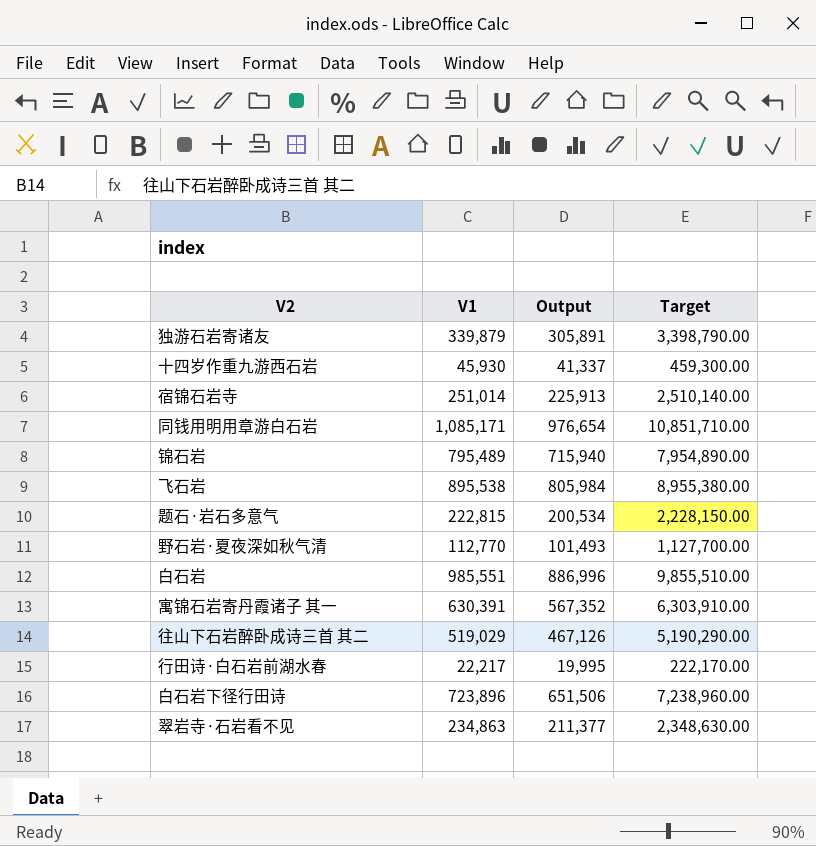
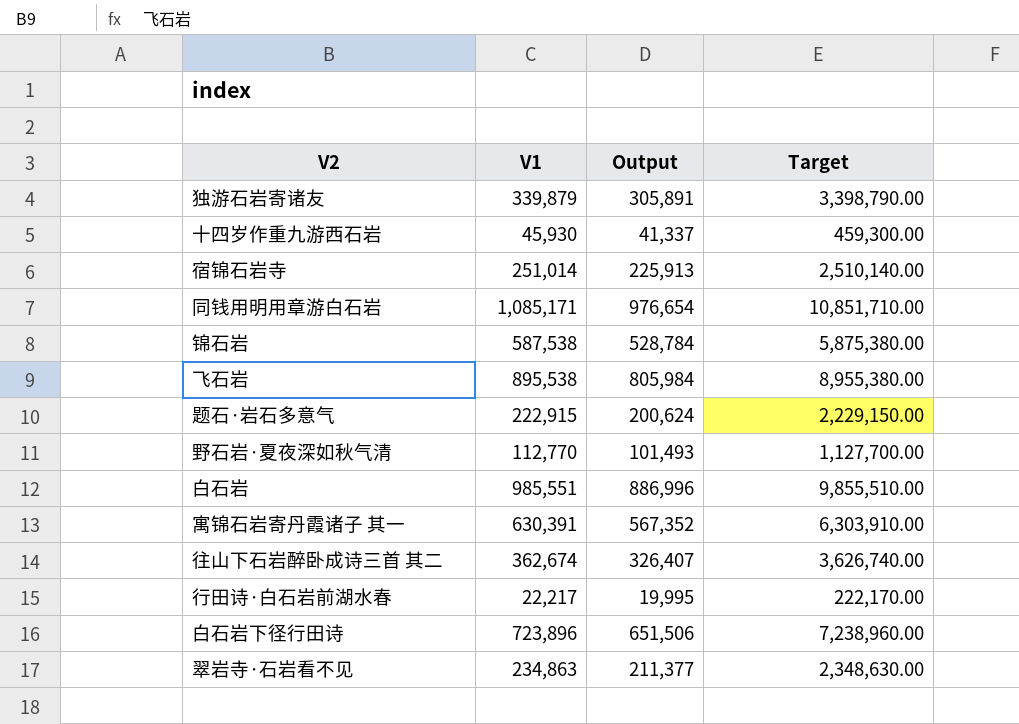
锦石岩 | V1: 795,489 -> 587,538
锦石岩 | Output: 715,940 -> 528,784
锦石岩 | Target: 7,954,890.00 -> 5,875,380.00
题石·岩石多意气 | V1: 222,815 -> 222,915
题石·岩石多意气 | Output: 200,534 -> 200,624
题石·岩石多意气 | Target: 2,228,150.00 -> 2,229,150.00
往山下石岩醉卧成诗三首 其二 | V1: 519,029 -> 362,674
往山下石岩醉卧成诗三首 其二 | Output: 467,126 -> 326,407
往山下石岩醉卧成诗三首 其二 | Target: 5,190,290.00 -> 3,626,740.00

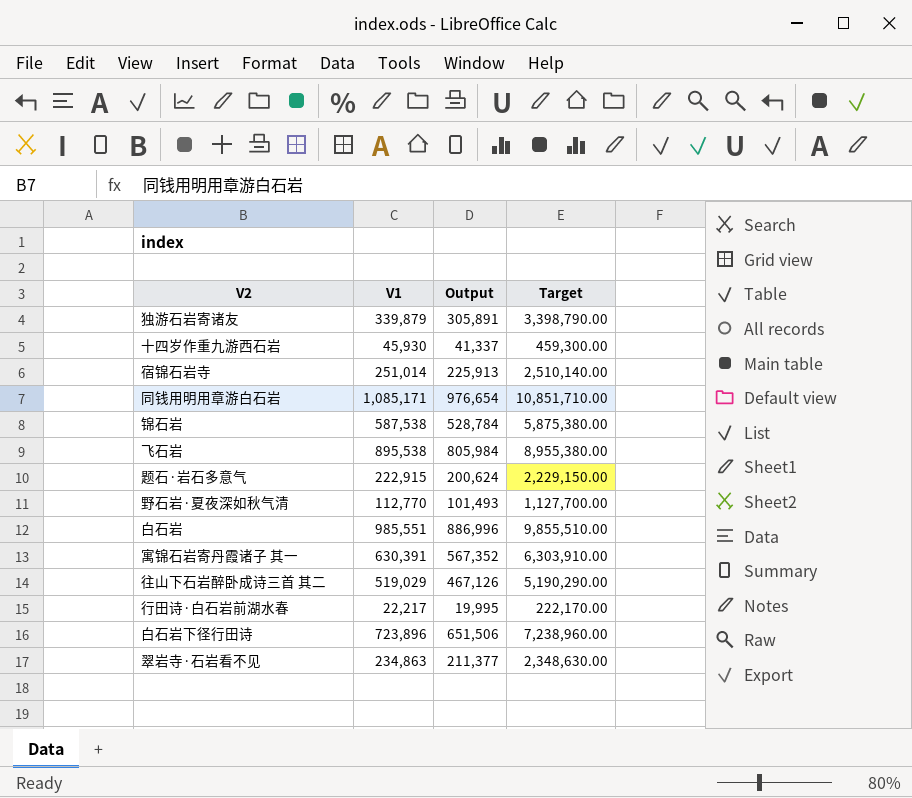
往山下石岩醉卧成诗三首 其二 | V1: 362,674 -> 519,029
往山下石岩醉卧成诗三首 其二 | Output: 326,407 -> 467,126
往山下石岩醉卧成诗三首 其二 | Target: 3,626,740.00 -> 5,190,290.00

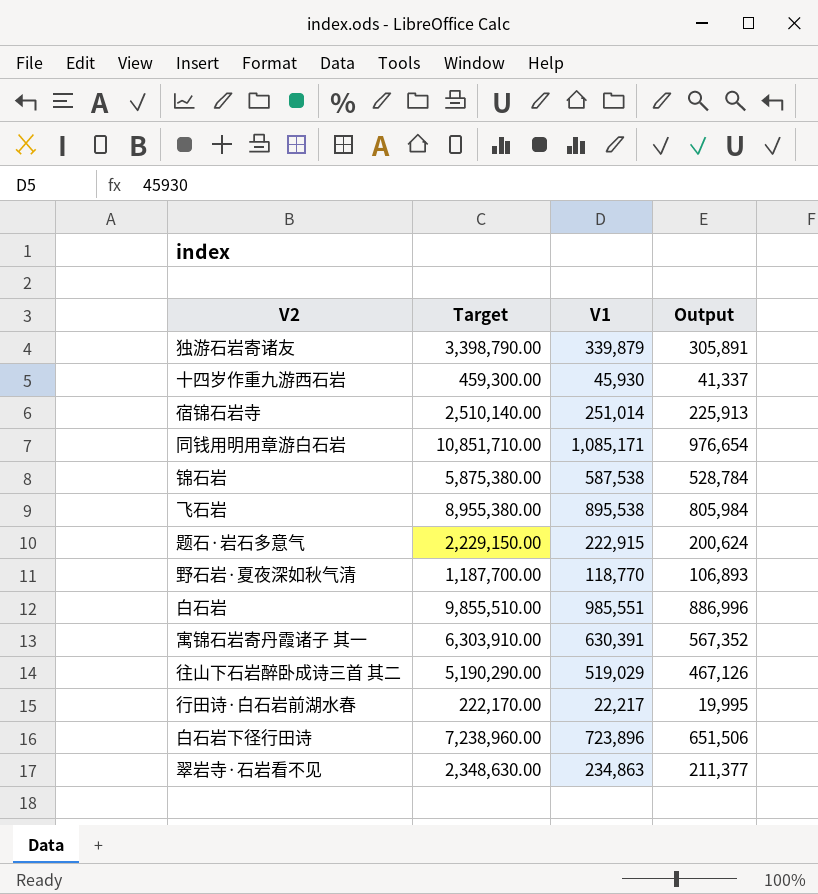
column Target | position: 4 -> 2
野石岩·夏夜深如秋气清 | Target: 1,127,700.00 -> 1,187,700.00
野石岩·夏夜深如秋气清 | V1: 112,770 -> 118,770
野石岩·夏夜深如秋气清 | Output: 101,493 -> 106,893

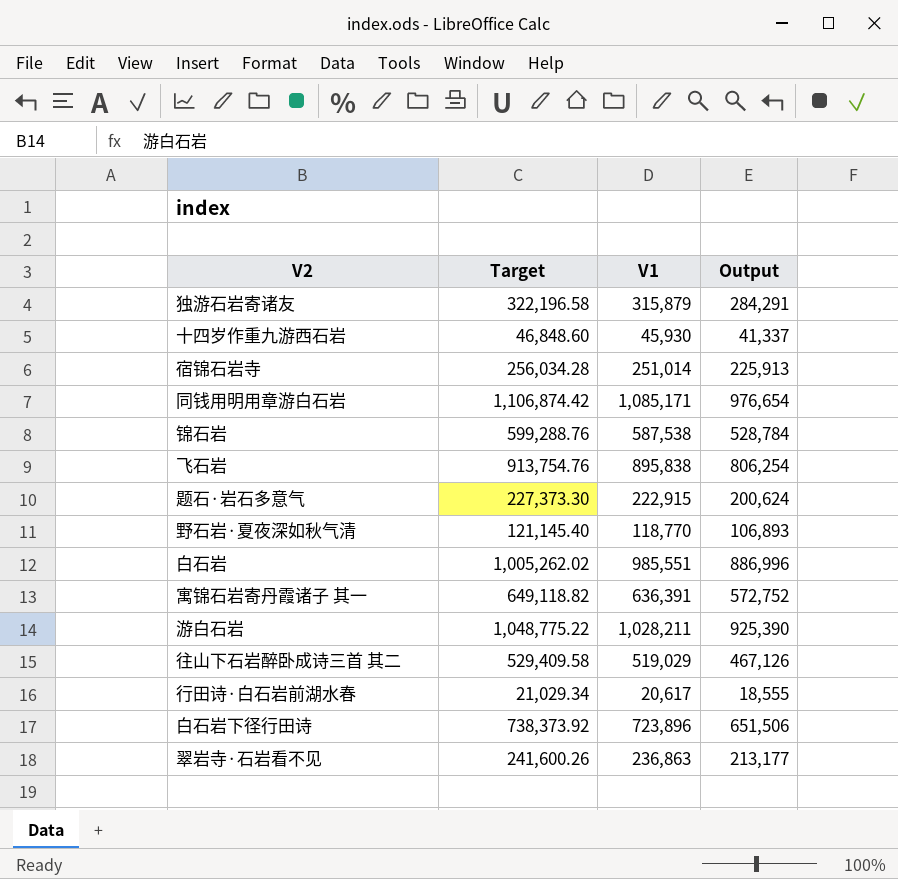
column Target | formula: [V1] * 10 -> [V1] * 1.02
独游石岩寄诸友 | V1: 339,879 -> 315,879
独游石岩寄诸友 | Output: 305,891 -> 284,291
飞石岩 | V1: 895,538 -> 895,838
飞石岩 | Output: 805,984 -> 806,254
寓锦石岩寄丹霞诸子 其一 | V1: 630,391 -> 636,391
寓锦石岩寄丹霞诸子 其一 | Output: 567,352 -> 572,752
row 游白石岩: none -> 1,048,775.22 | 1,028,211 | 925,390
行田诗·白石岩前湖水春 | V1: 22,217 -> 20,617
行田诗·白石岩前湖水春 | Output: 19,995 -> 18,555
翠岩寺·石岩看不见 | V1: 234,863 -> 236,863
翠岩寺·石岩看不见 | Output: 211,377 -> 213,177

